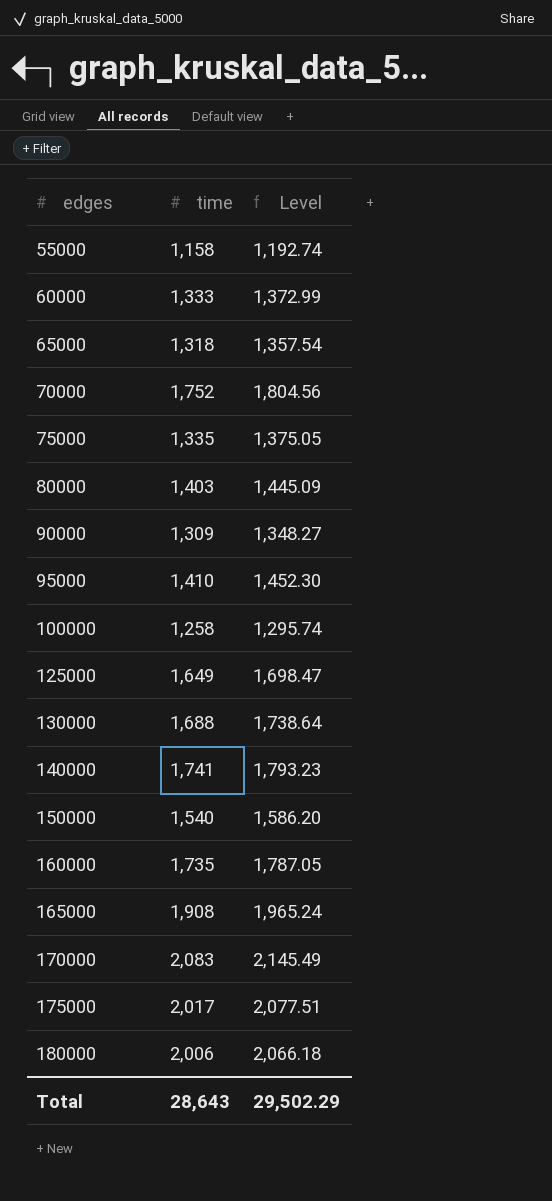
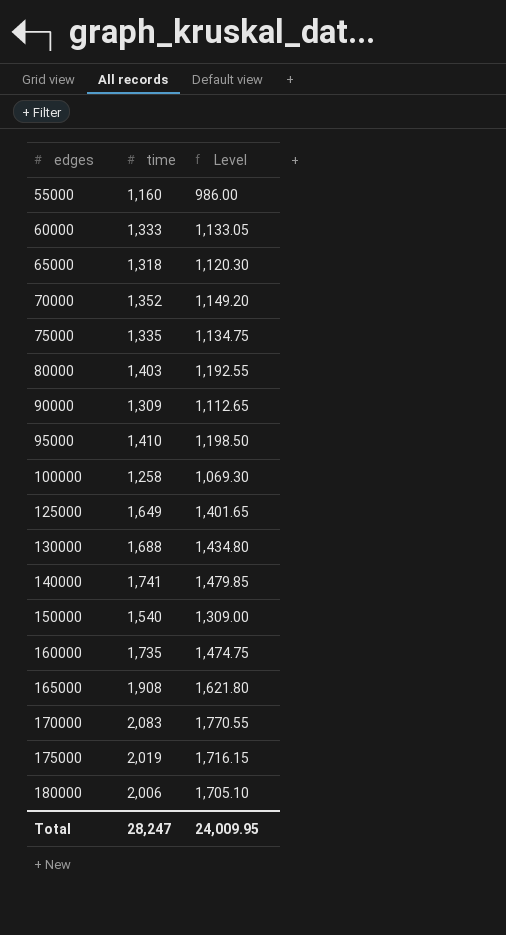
column Level | formula: [time] * 1.03 -> [time] * 0.85
55000 | time: 1,158 -> 1,160
70000 | time: 1,752 -> 1,352
175000 | time: 2,017 -> 2,019
Total | time: 28,643 -> 28,247
Total | Level: 29,502.29 -> 24,009.95

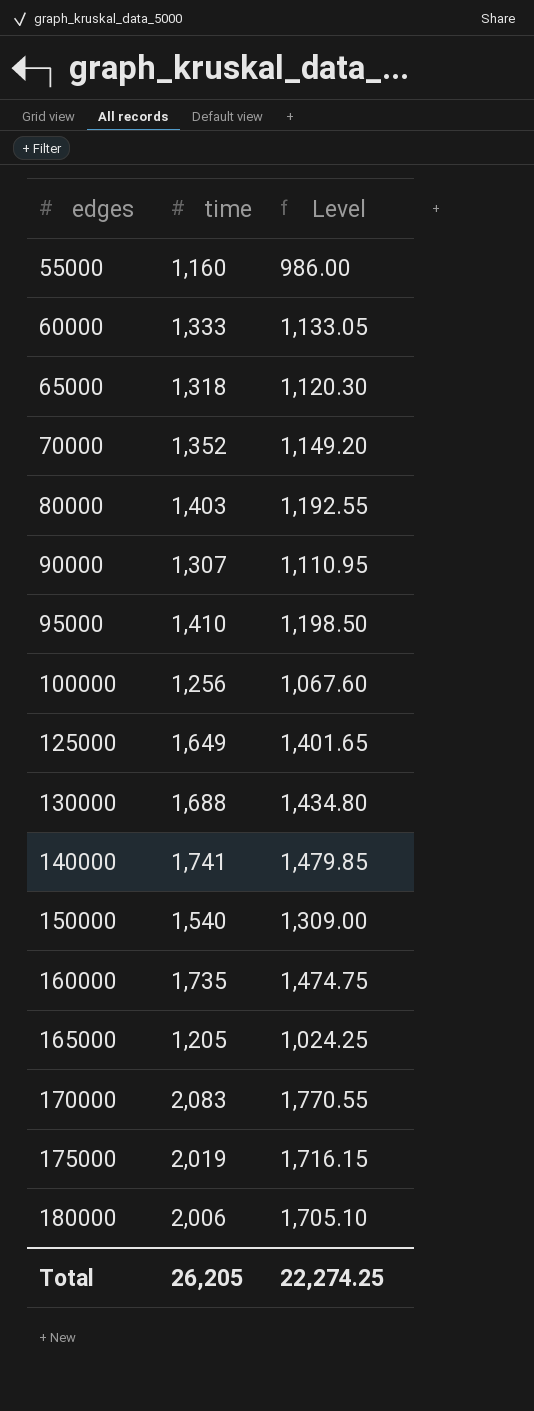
row 75000: 1,335 | 1,134.75 -> none
90000 | time: 1,309 -> 1,307
90000 | Level: 1,112.65 -> 1,110.95
100000 | time: 1,258 -> 1,256
100000 | Level: 1,069.30 -> 1,067.60
165000 | time: 1,908 -> 1,205
165000 | Level: 1,621.80 -> 1,024.25
Total | time: 28,247 -> 26,205
Total | Level: 24,009.95 -> 22,274.25

